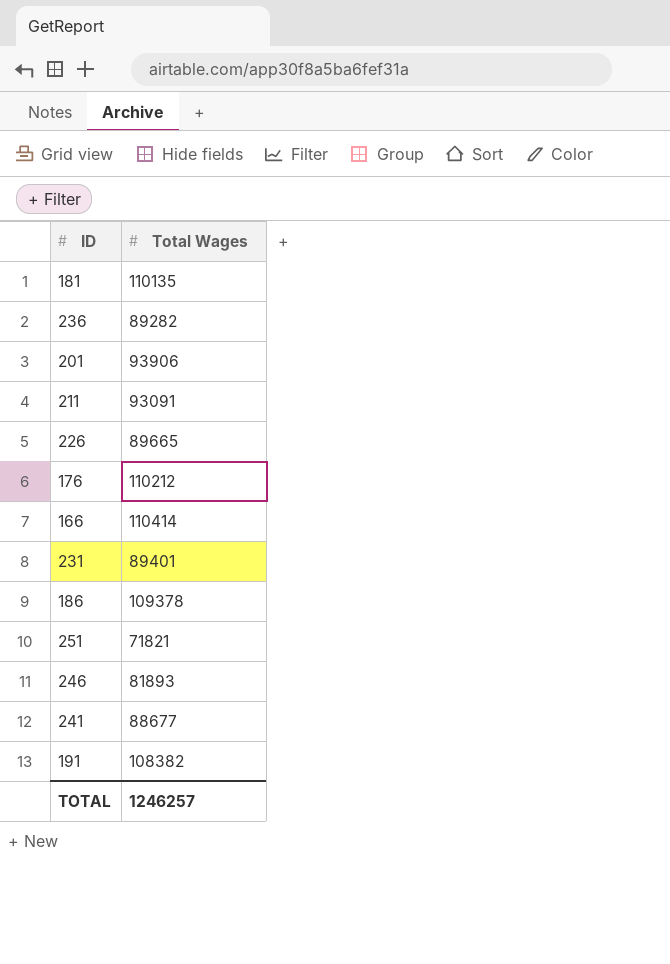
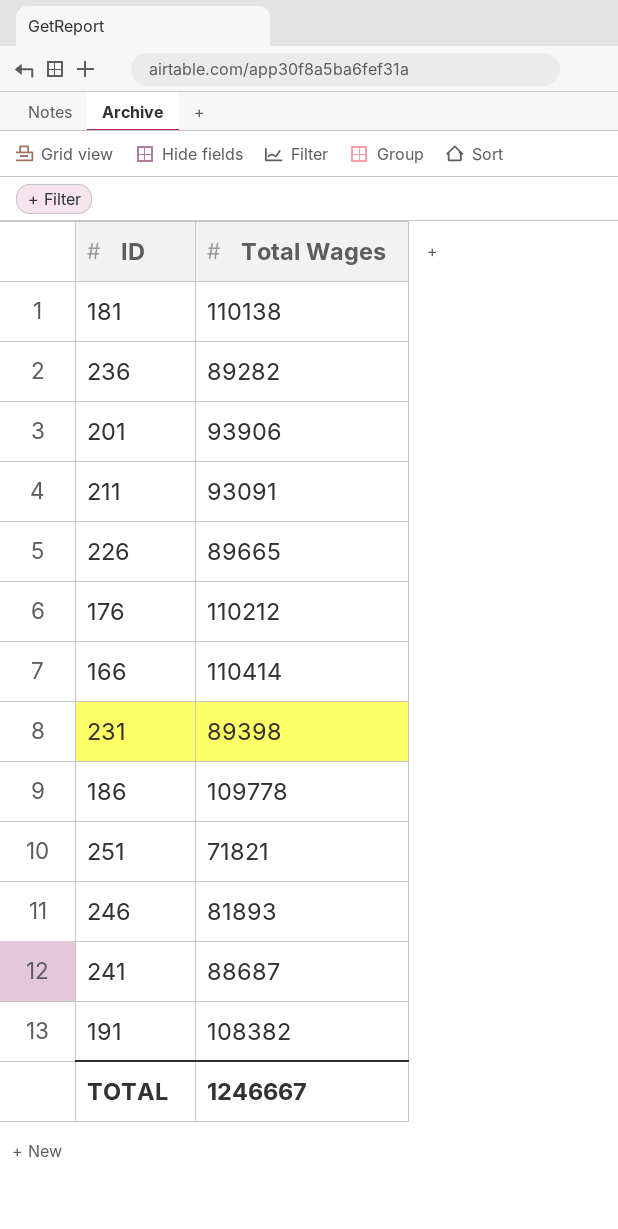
181 | Total Wages: 110135 -> 110138
231 | Total Wages: 89401 -> 89398
186 | Total Wages: 109378 -> 109778
241 | Total Wages: 88677 -> 88687
TOTAL | Total Wages: 1246257 -> 1246667

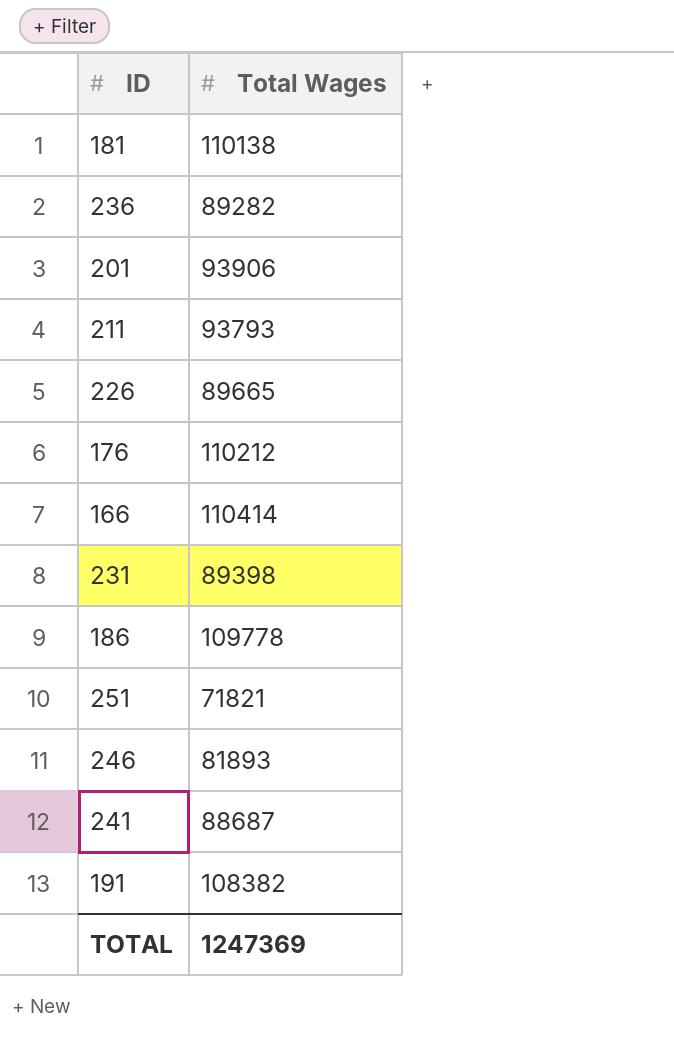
211 | Total Wages: 93091 -> 93793
TOTAL | Total Wages: 1246667 -> 1247369

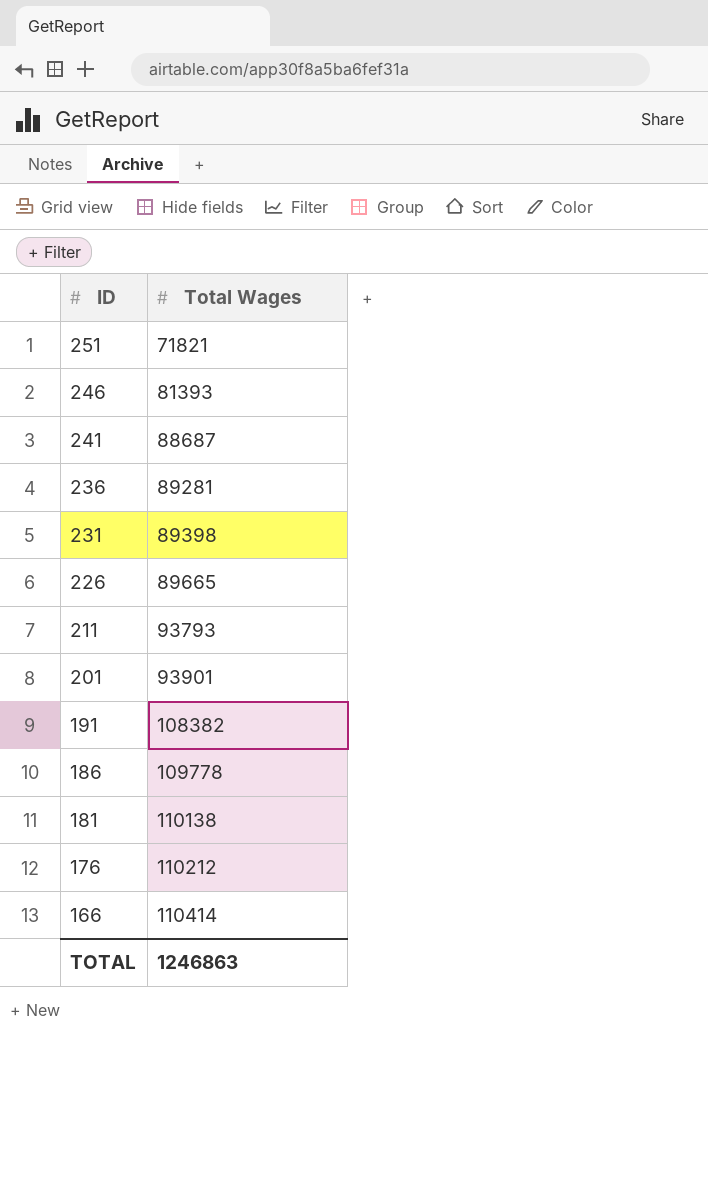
row order: none -> ID descending
246 | Total Wages: 81893 -> 81393
236 | Total Wages: 89282 -> 89281
201 | Total Wages: 93906 -> 93901
TOTAL | Total Wages: 1247369 -> 1246863

